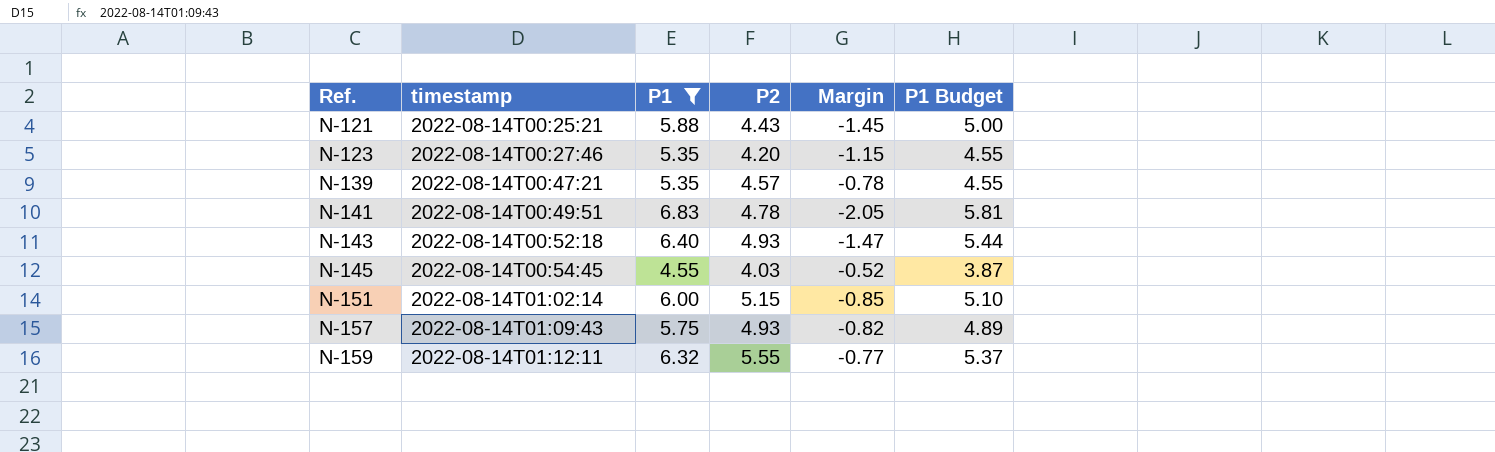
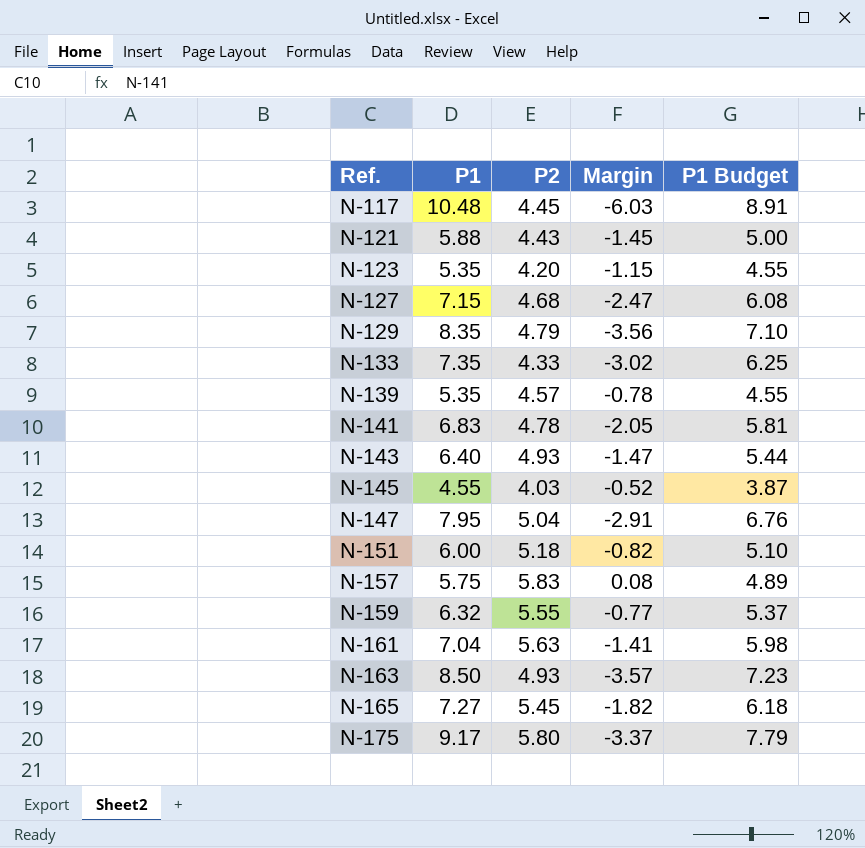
filter: P1 <= 6.83 -> none
column timestamp | position: 2 -> none
N-151 | P2: 5.15 -> 5.18
N-151 | Margin: -0.85 -> -0.82
N-157 | P2: 4.93 -> 5.83
N-157 | Margin: -0.82 -> 0.08

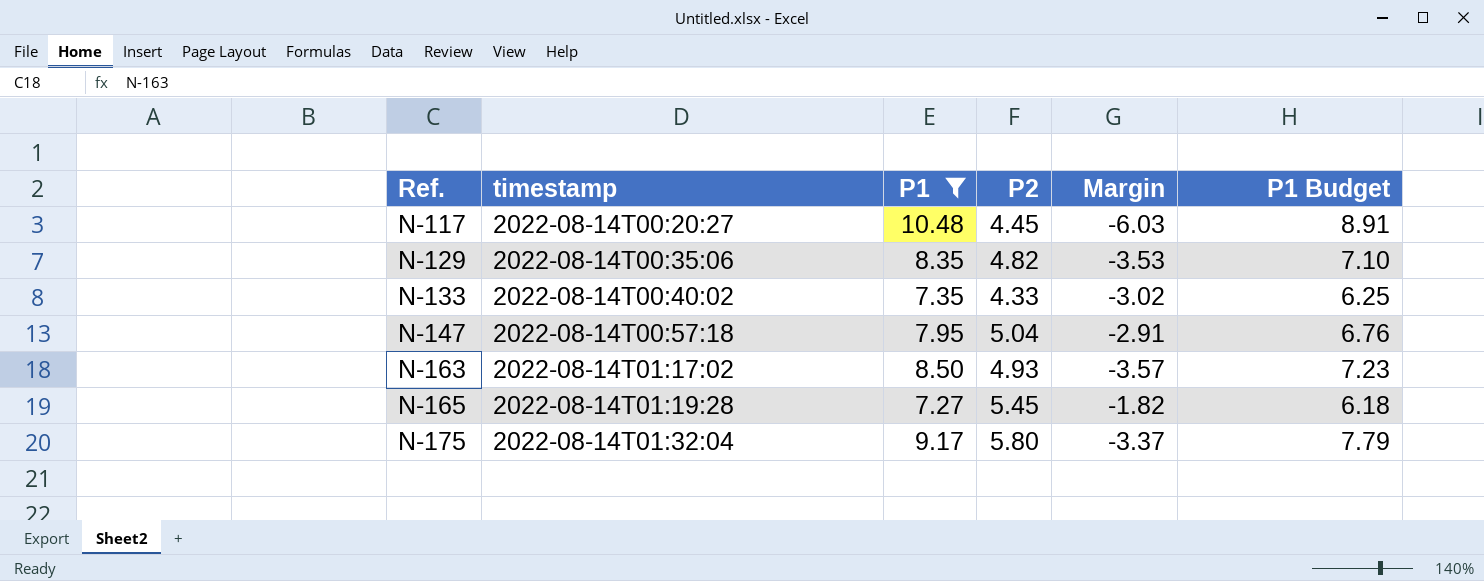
filter: none -> P1 >= 7.27
column timestamp | position: none -> 2
N-129 | P2: 4.79 -> 4.82
N-129 | Margin: -3.56 -> -3.53

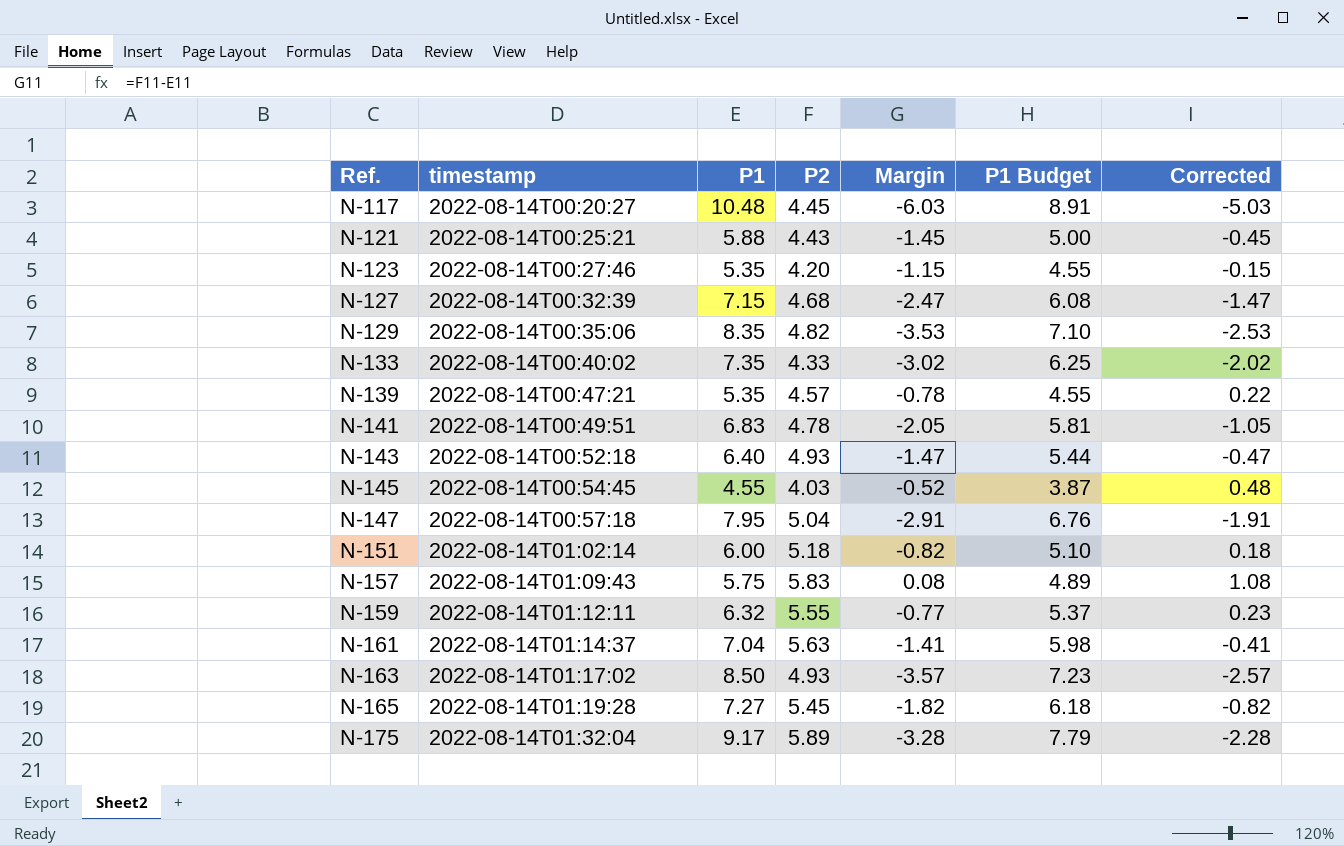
filter: P1 >= 7.27 -> none
column Corrected | formula: none -> [Margin] + 1
N-175 | P2: 5.80 -> 5.89
N-175 | Margin: -3.37 -> -3.28

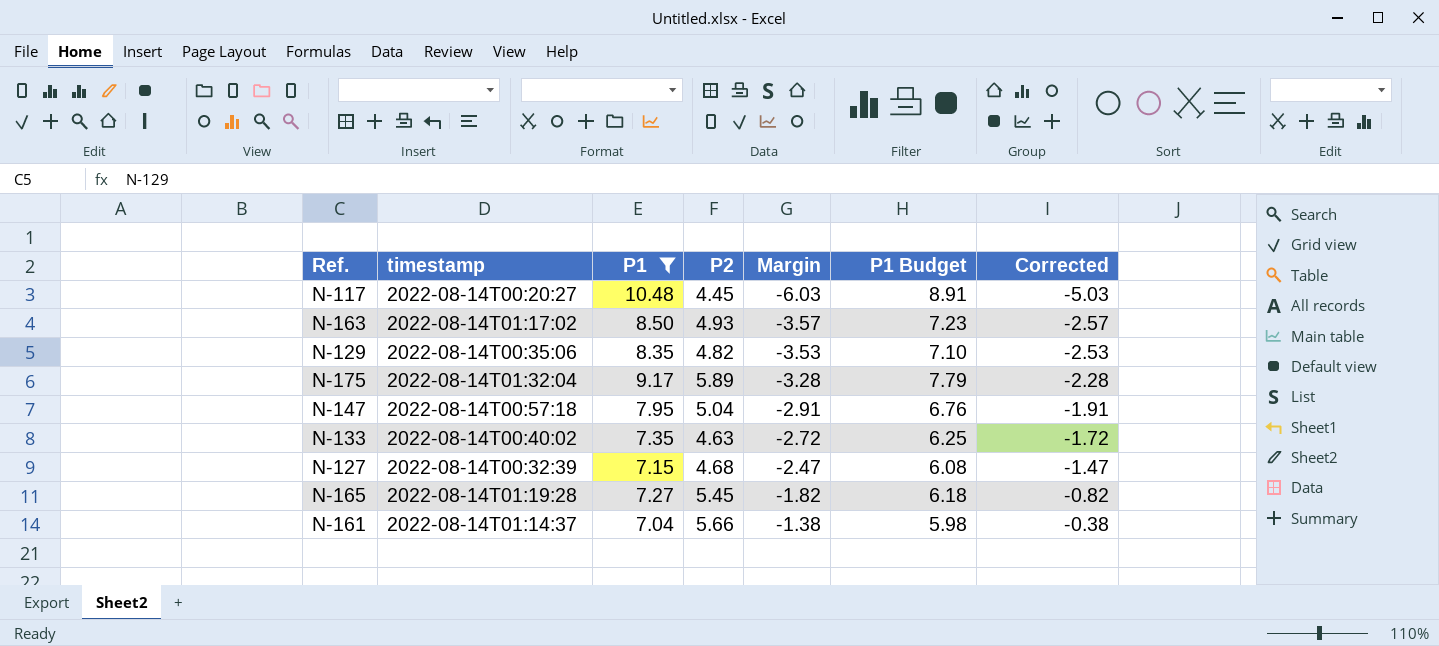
filter: none -> P1 >= 7.04
row order: Ref. ascending -> Margin ascending
N-133 | P2: 4.33 -> 4.63
N-133 | Margin: -3.02 -> -2.72
N-133 | Corrected: -2.02 -> -1.72
N-161 | P2: 5.63 -> 5.66
N-161 | Margin: -1.41 -> -1.38
N-161 | Corrected: -0.41 -> -0.38

